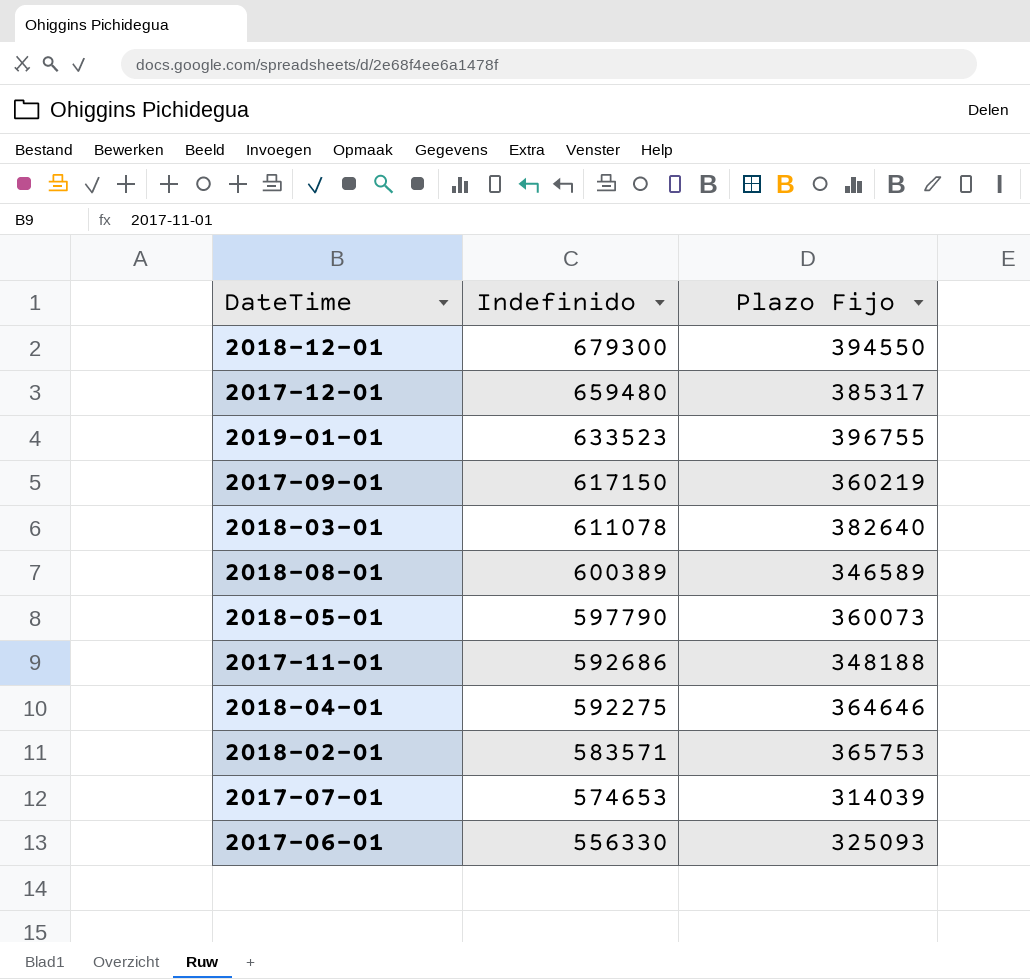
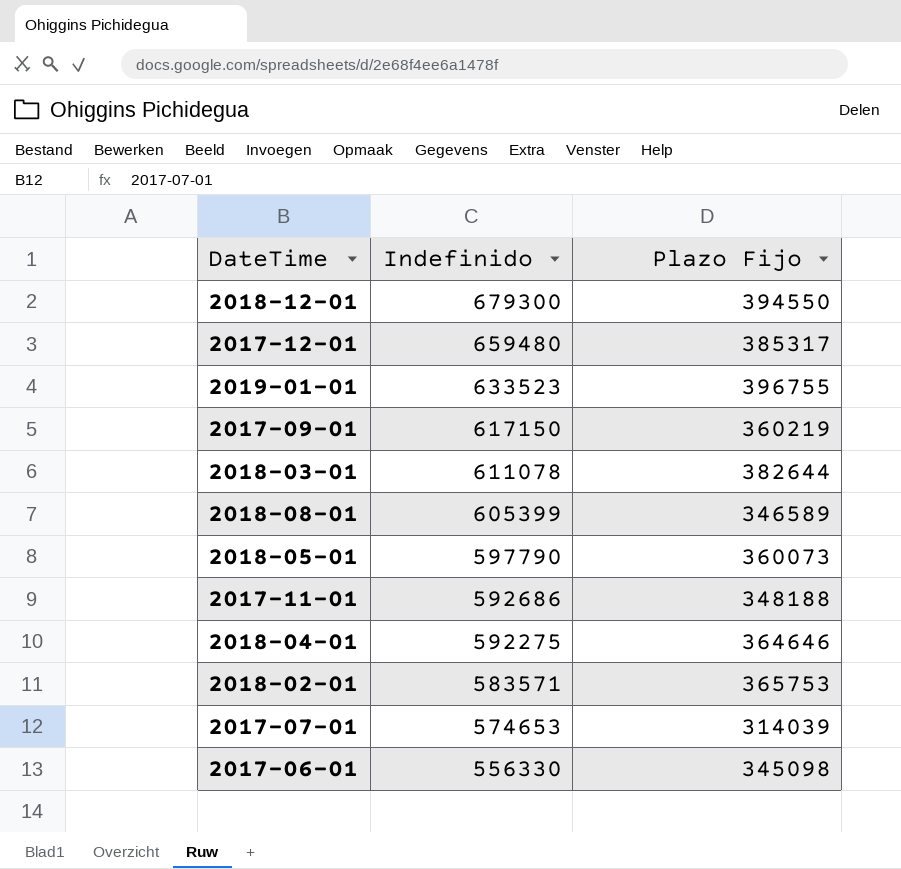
2018-03-01 | Plazo Fijo: 382640 -> 382644
2018-08-01 | Indefinido: 600389 -> 605399
2017-06-01 | Plazo Fijo: 325093 -> 345098

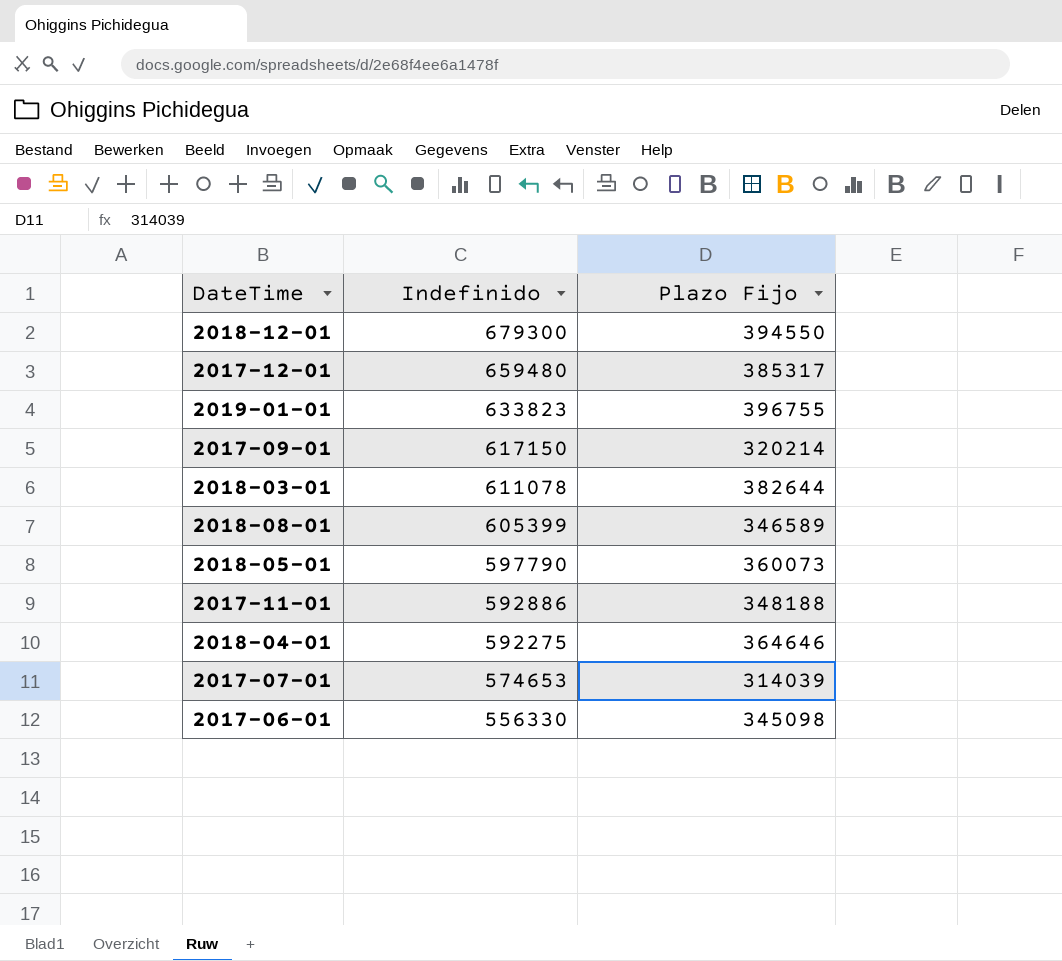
row 2018-02-01: 583571 | 365753 -> none
2019-01-01 | Indefinido: 633523 -> 633823
2017-09-01 | Plazo Fijo: 360219 -> 320214
2017-11-01 | Indefinido: 592686 -> 592886

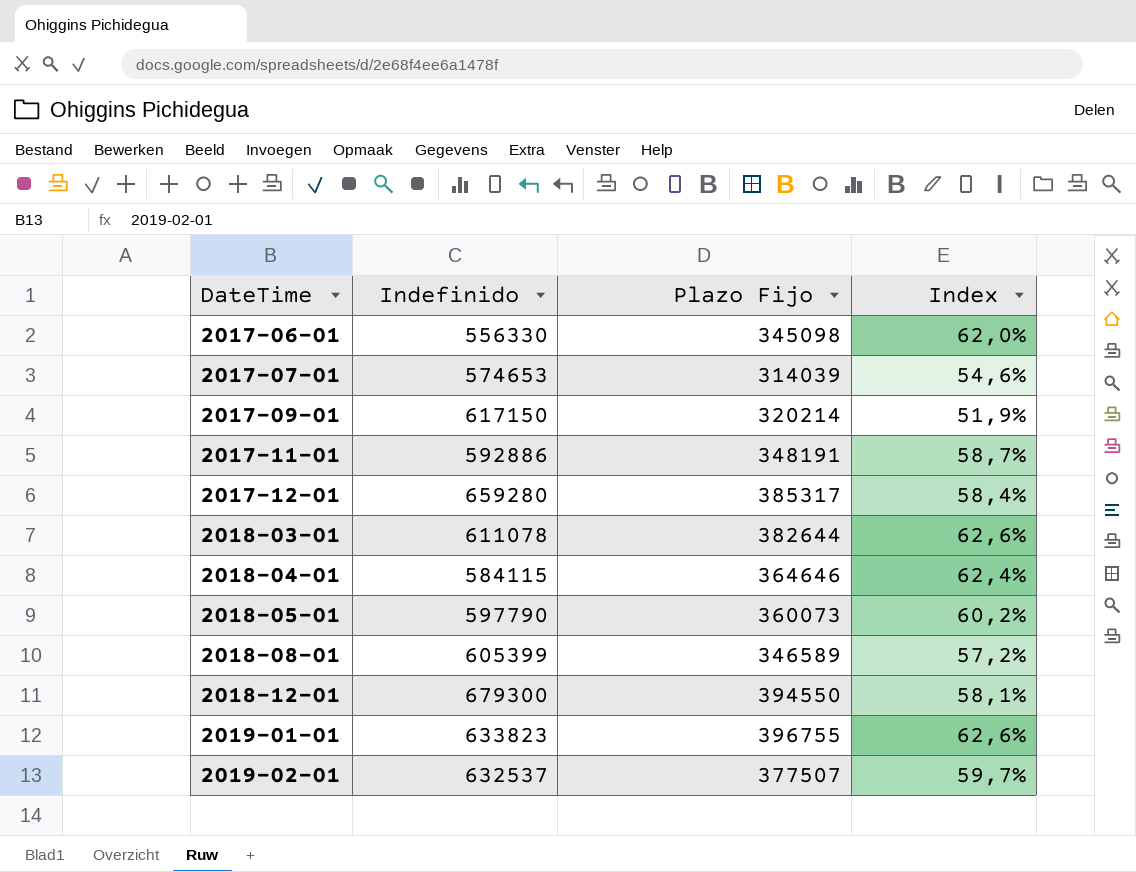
row order: Indefinido descending -> DateTime ascending
column Index | formula: none -> [Plazo Fijo] / [Indefinido]
2017-11-01 | Plazo Fijo: 348188 -> 348191
2017-12-01 | Indefinido: 659480 -> 659280
2018-04-01 | Indefinido: 592275 -> 584115
row 2019-02-01: none -> 632537 | 377507 | 59,7%

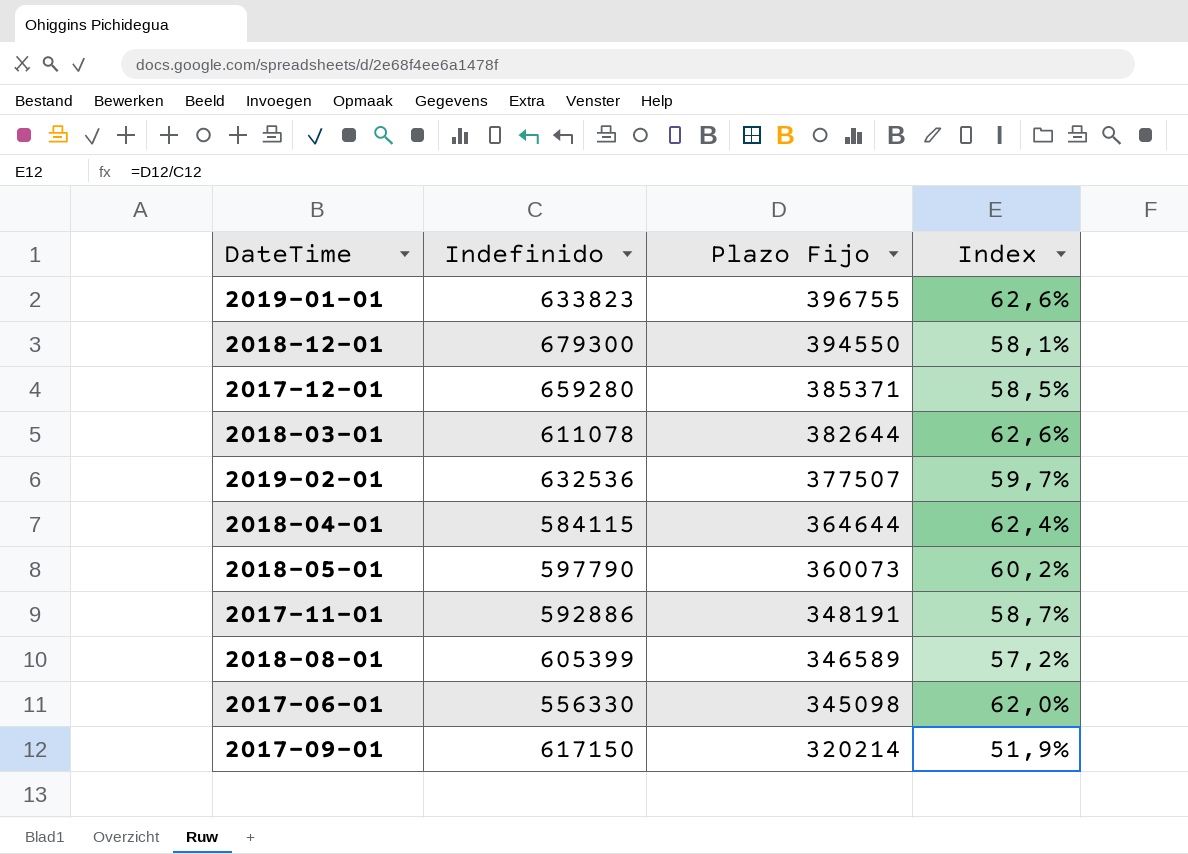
row order: DateTime ascending -> Plazo Fijo descending
row 2017-07-01: 574653 | 314039 | 54,6% -> none
2017-12-01 | Plazo Fijo: 385317 -> 385371
2017-12-01 | Index: 58,4% -> 58,5%
2019-02-01 | Indefinido: 632537 -> 632536
2018-04-01 | Plazo Fijo: 364646 -> 364644

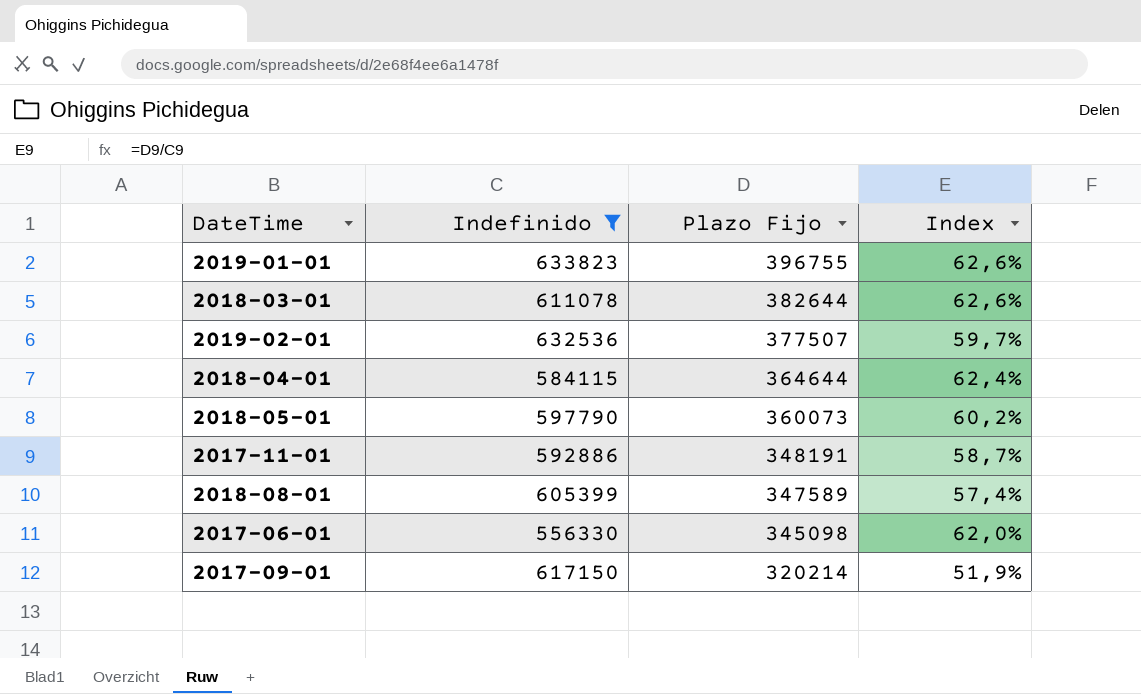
filter: none -> Indefinido <= 633823
2018-08-01 | Plazo Fijo: 346589 -> 347589
2018-08-01 | Index: 57,2% -> 57,4%

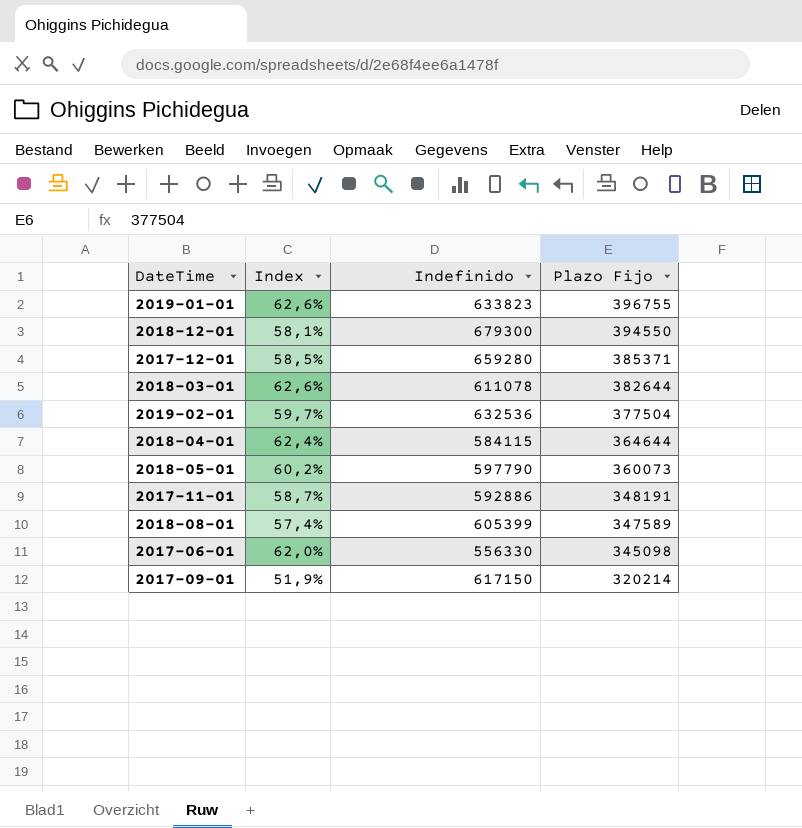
filter: Indefinido <= 633823 -> none
column Index | position: 4 -> 2
2019-02-01 | Plazo Fijo: 377507 -> 377504

